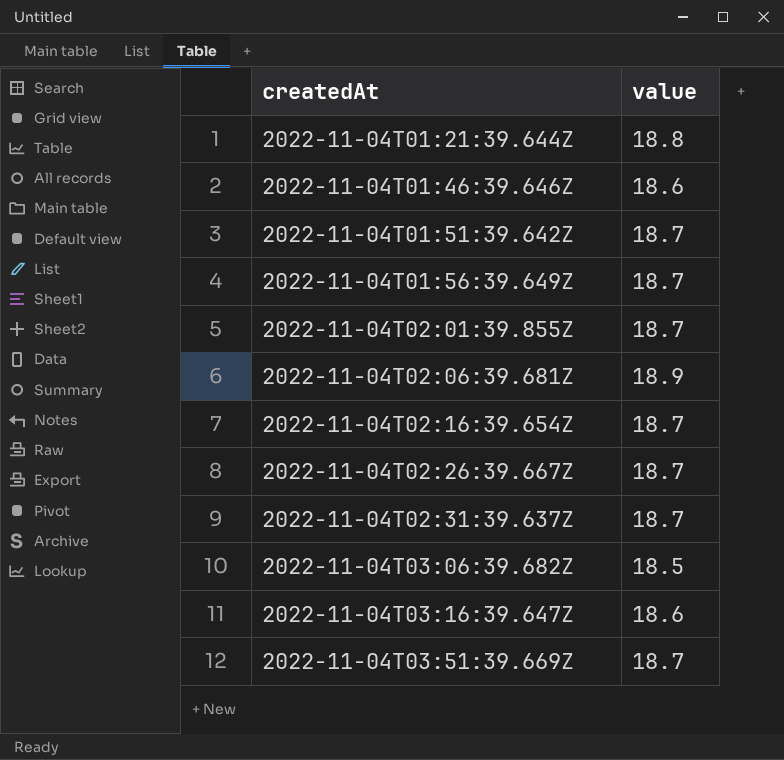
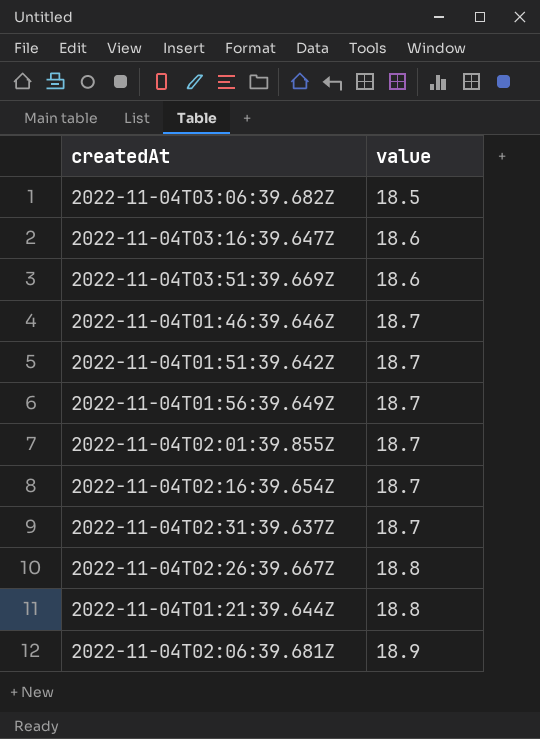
row order: createdAt ascending -> value ascending
2022-11-04T03:51:39.669Z | value: 18.7 -> 18.6
2022-11-04T01:46:39.646Z | value: 18.6 -> 18.7
2022-11-04T02:26:39.667Z | value: 18.7 -> 18.8

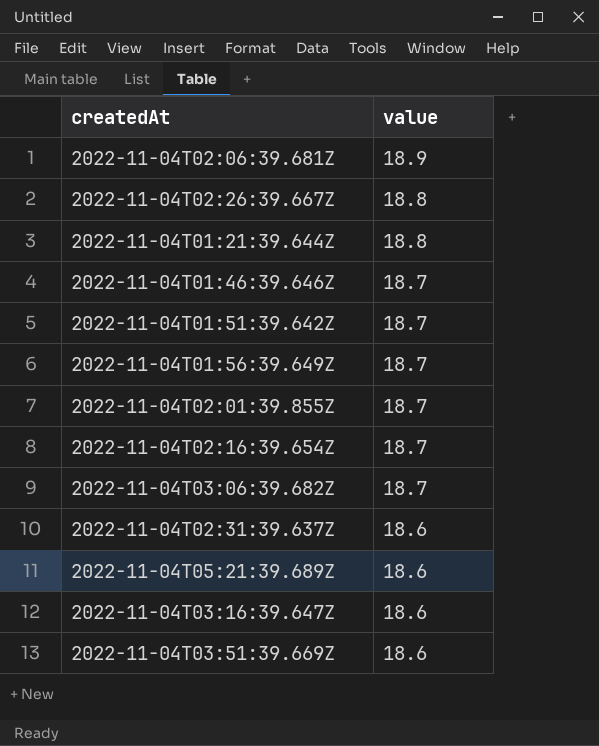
row order: value ascending -> value descending
2022-11-04T03:06:39.682Z | value: 18.5 -> 18.7
2022-11-04T02:31:39.637Z | value: 18.7 -> 18.6
row 2022-11-04T05:21:39.689Z: none -> 18.6

